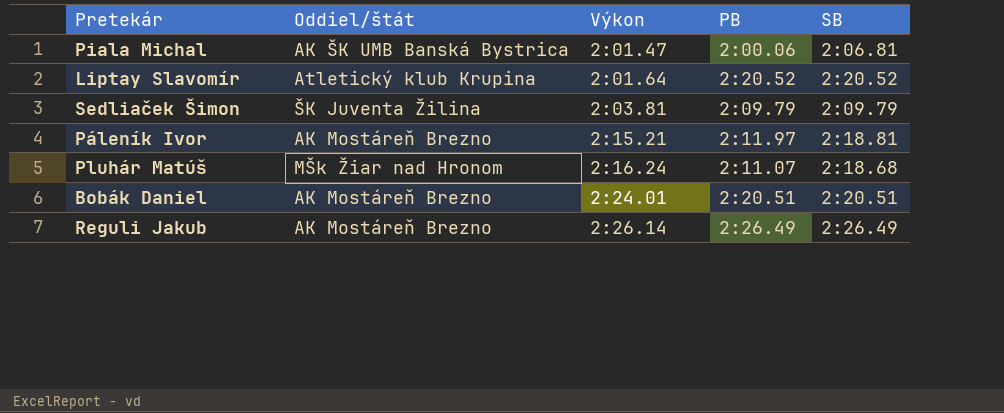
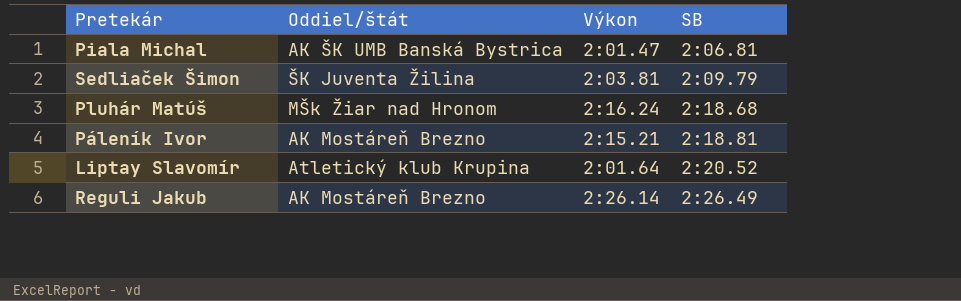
row order: Výkon ascending -> SB ascending
column PB | position: 4 -> none
row Bobák Daniel: AK Mostáreň Brezno | 2:24.01 | 2:20.51 | 2:20.51 -> none

